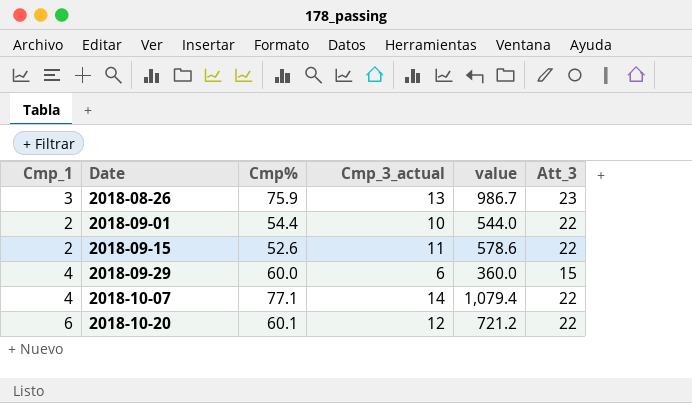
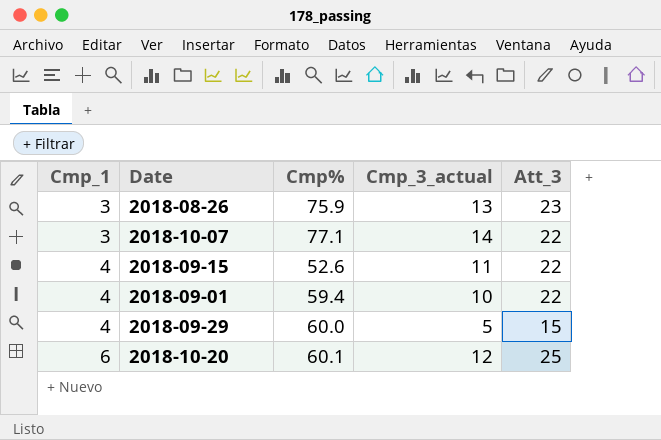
row order: Date ascending -> Cmp_1 ascending
column value | formula: [Cmp%] * [Cmp_3_actual] -> none
2018-10-07 | Cmp_1: 4 -> 3
2018-09-15 | Cmp_1: 2 -> 4
2018-09-01 | Cmp_1: 2 -> 4
2018-09-01 | Cmp%: 54.4 -> 59.4
2018-09-29 | Cmp_3_actual: 6 -> 5
2018-10-20 | Att_3: 22 -> 25

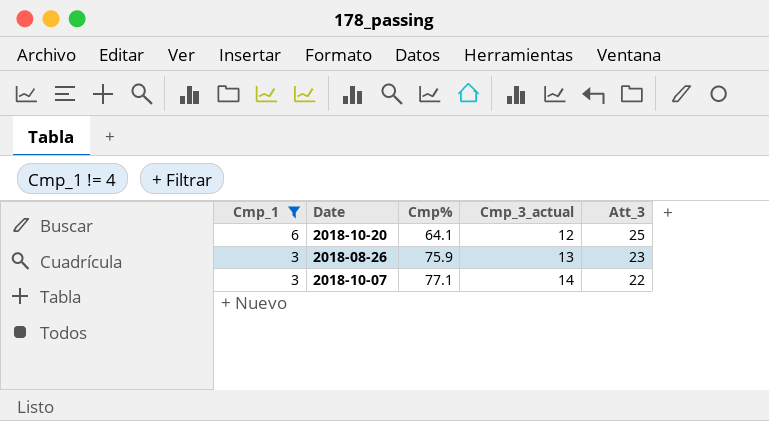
filter: none -> Cmp_1 != 4
row order: Cmp_1 ascending -> Cmp_1 descending
2018-10-20 | Cmp%: 60.1 -> 64.1

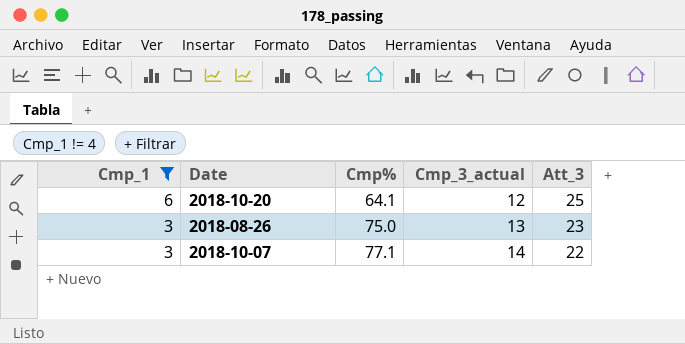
2018-08-26 | Cmp%: 75.9 -> 75.0

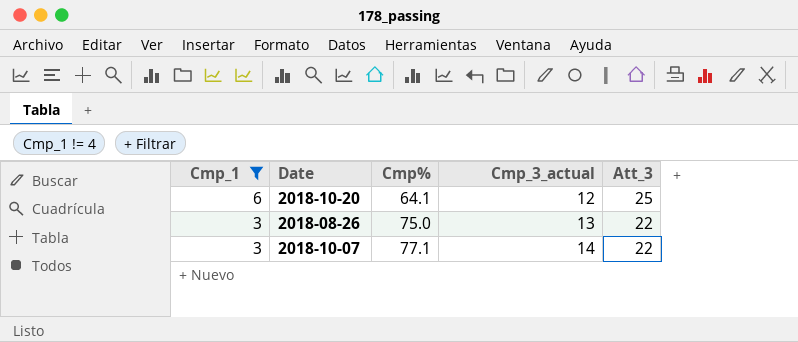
2018-08-26 | Att_3: 23 -> 22

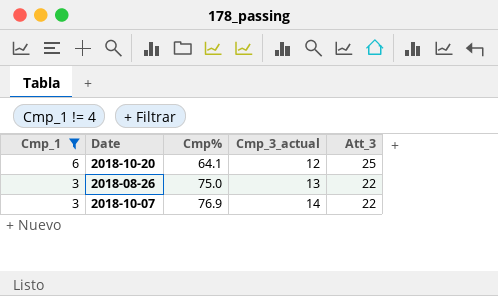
2018-10-07 | Cmp%: 77.1 -> 76.9

